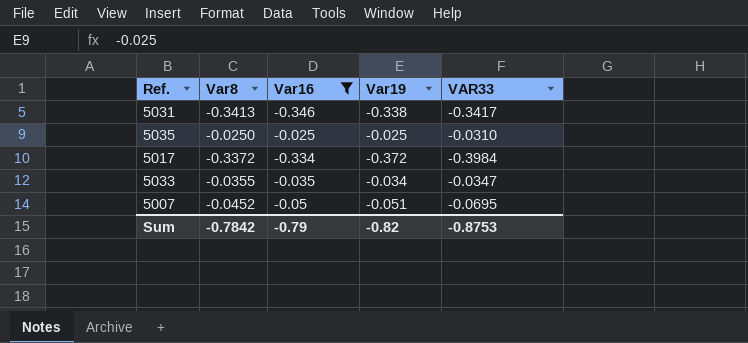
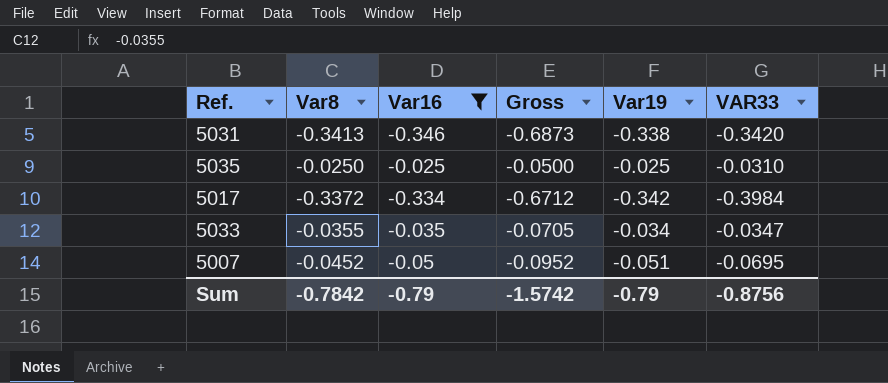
column Gross | formula: none -> [Var8] + [Var16]
5031 | VAR33: -0.3417 -> -0.3420
5017 | Var19: -0.372 -> -0.342
Sum | Var19: -0.82 -> -0.79
Sum | VAR33: -0.8753 -> -0.8756

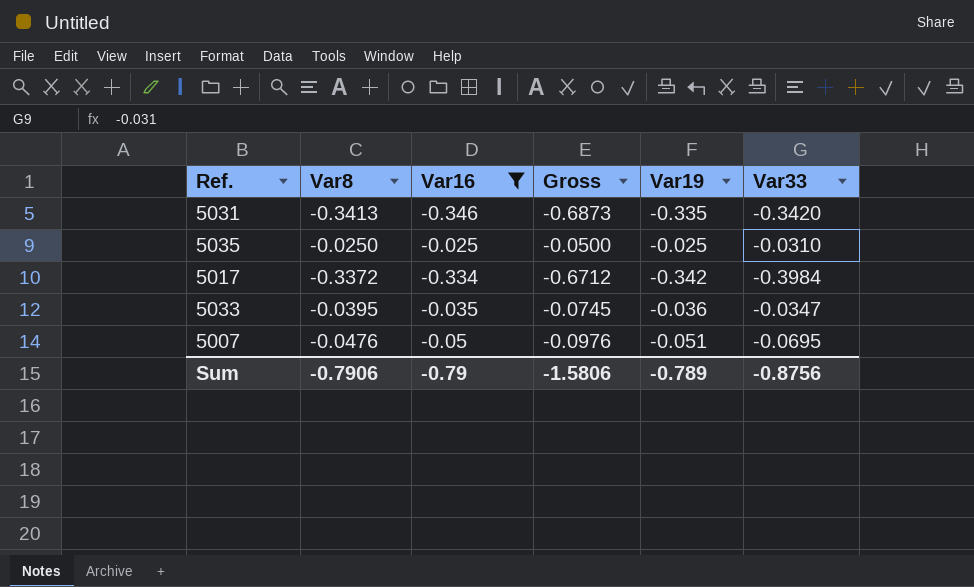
column name: VAR33 -> Var33
5031 | Var19: -0.338 -> -0.335
5033 | Var8: -0.0355 -> -0.0395
5033 | Gross: -0.0705 -> -0.0745
5033 | Var19: -0.034 -> -0.036
5007 | Var8: -0.0452 -> -0.0476
5007 | Gross: -0.0952 -> -0.0976
Sum | Var8: -0.7842 -> -0.7906
Sum | Gross: -1.5742 -> -1.5806
Sum | Var19: -0.79 -> -0.789

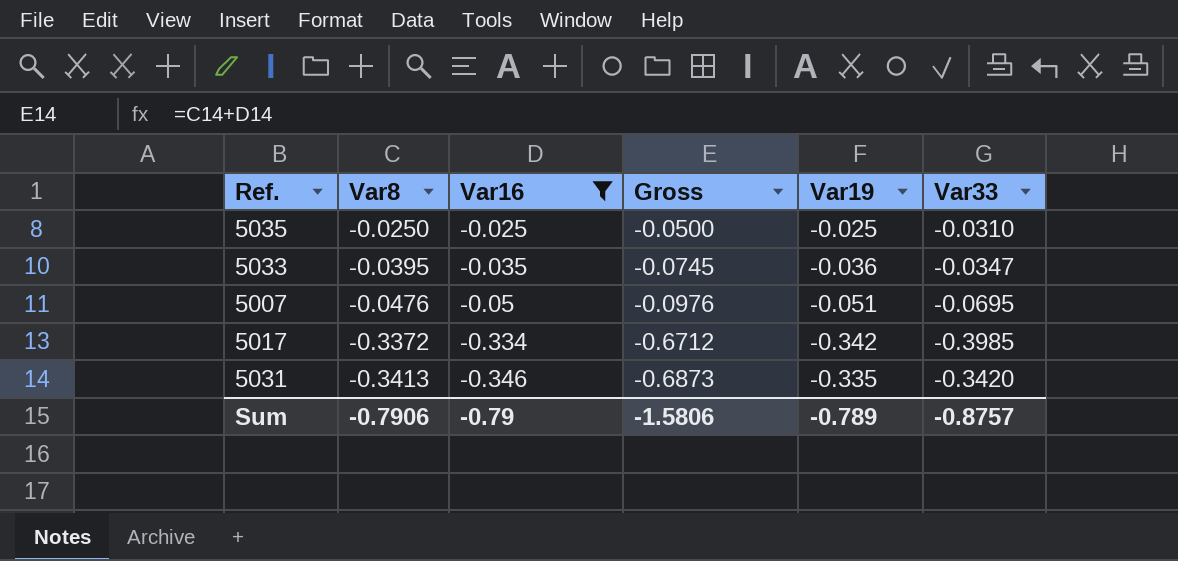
row order: none -> Var8 descending
5017 | Var33: -0.3984 -> -0.3985
Sum | Var33: -0.8756 -> -0.8757

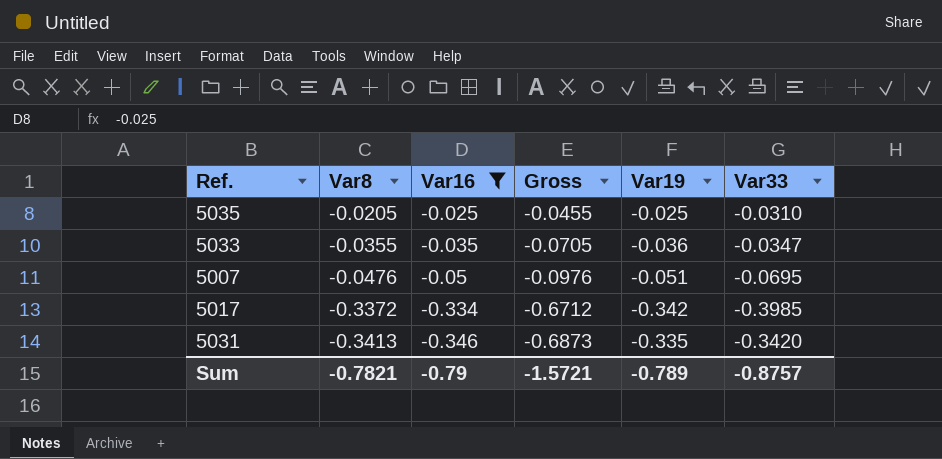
5035 | Var8: -0.0250 -> -0.0205
5035 | Gross: -0.0500 -> -0.0455
5033 | Var8: -0.0395 -> -0.0355
5033 | Gross: -0.0745 -> -0.0705
Sum | Var8: -0.7906 -> -0.7821
Sum | Gross: -1.5806 -> -1.5721

